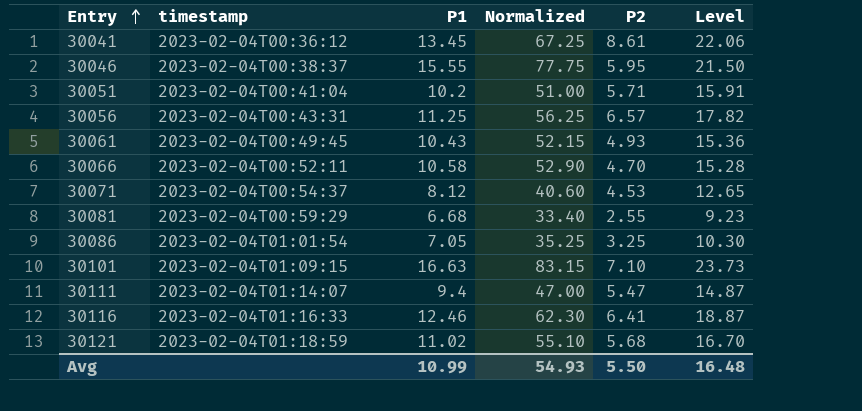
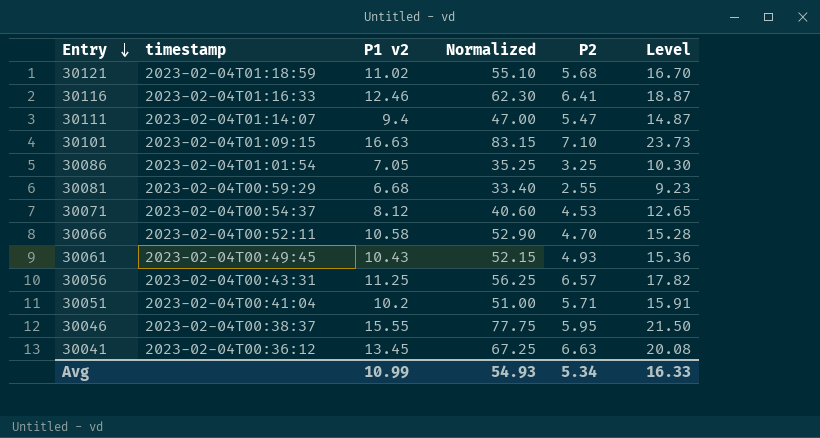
row order: Entry ascending -> Entry descending
column name: P1 -> P1 v2
30041 | P2: 8.61 -> 6.63
30041 | Level: 22.06 -> 20.08
Avg | P2: 5.50 -> 5.34
Avg | Level: 16.48 -> 16.33

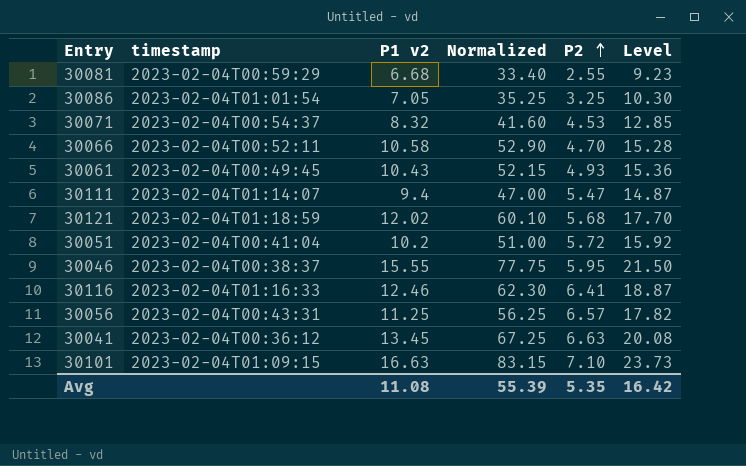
row order: Entry descending -> P2 ascending
30071 | P1 v2: 8.12 -> 8.32
30071 | Normalized: 40.60 -> 41.60
30071 | Level: 12.65 -> 12.85
30121 | P1 v2: 11.02 -> 12.02
30121 | Normalized: 55.10 -> 60.10
30121 | Level: 16.70 -> 17.70
30051 | P2: 5.71 -> 5.72
30051 | Level: 15.91 -> 15.92
Avg | P1 v2: 10.99 -> 11.08
Avg | Normalized: 54.93 -> 55.39
Avg | P2: 5.34 -> 5.35
Avg | Level: 16.33 -> 16.42

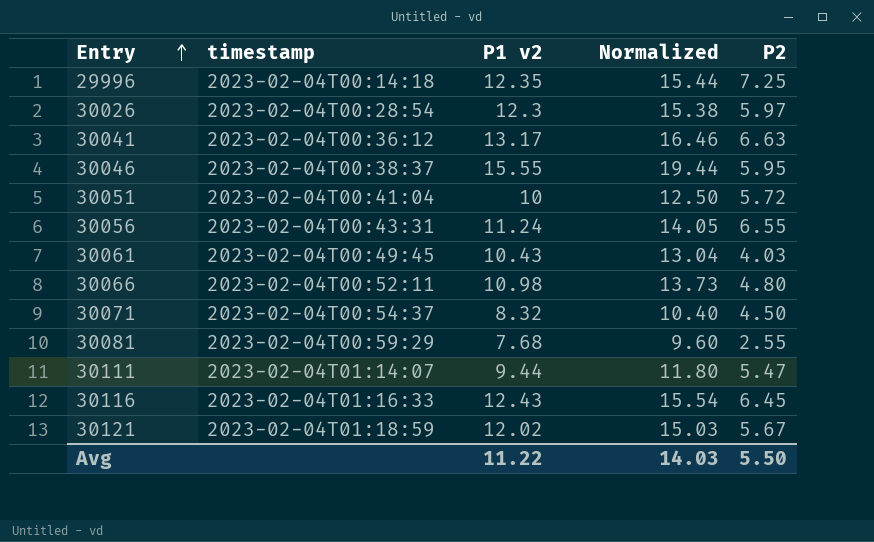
row order: P2 ascending -> Entry ascending
column Level | formula: [P1 v2] + [P2] -> none
column Normalized | formula: [P1 v2] * 5 -> [P1 v2] * 1.25
row 30086: 2023-02-04T01:01:54 | 7.05 | 35.25 | 3.25 | 10.30 -> none
row 30101: 2023-02-04T01:09:15 | 16.63 | 83.15 | 7.10 | 23.73 -> none
row 29996: none -> 2023-02-04T00:14:18 | 12.35 | 15.44 | 7.25
row 30026: none -> 2023-02-04T00:28:54 | 12.3 | 15.38 | 5.97
30041 | P1 v2: 13.45 -> 13.17
30051 | P1 v2: 10.2 -> 10
30056 | P1 v2: 11.25 -> 11.24
30056 | P2: 6.57 -> 6.55
30061 | P2: 4.93 -> 4.03
30066 | P1 v2: 10.58 -> 10.98
30066 | P2: 4.70 -> 4.80
30071 | P2: 4.53 -> 4.50
30081 | P1 v2: 6.68 -> 7.68
30111 | P1 v2: 9.4 -> 9.44
30116 | P1 v2: 12.46 -> 12.43
30116 | P2: 6.41 -> 6.45
30121 | P2: 5.68 -> 5.67
Avg | P1 v2: 11.08 -> 11.22
Avg | Normalized: 55.39 -> 14.03
Avg | P2: 5.35 -> 5.50

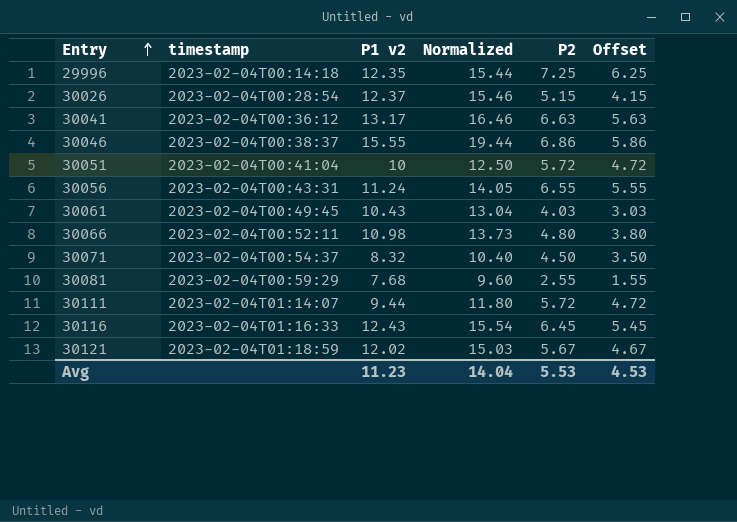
column Offset | formula: none -> [P2] - 1
30026 | P1 v2: 12.3 -> 12.37
30026 | Normalized: 15.38 -> 15.46
30026 | P2: 5.97 -> 5.15
30046 | P2: 5.95 -> 6.86
30111 | P2: 5.47 -> 5.72
Avg | P1 v2: 11.22 -> 11.23
Avg | Normalized: 14.03 -> 14.04
Avg | P2: 5.50 -> 5.53

